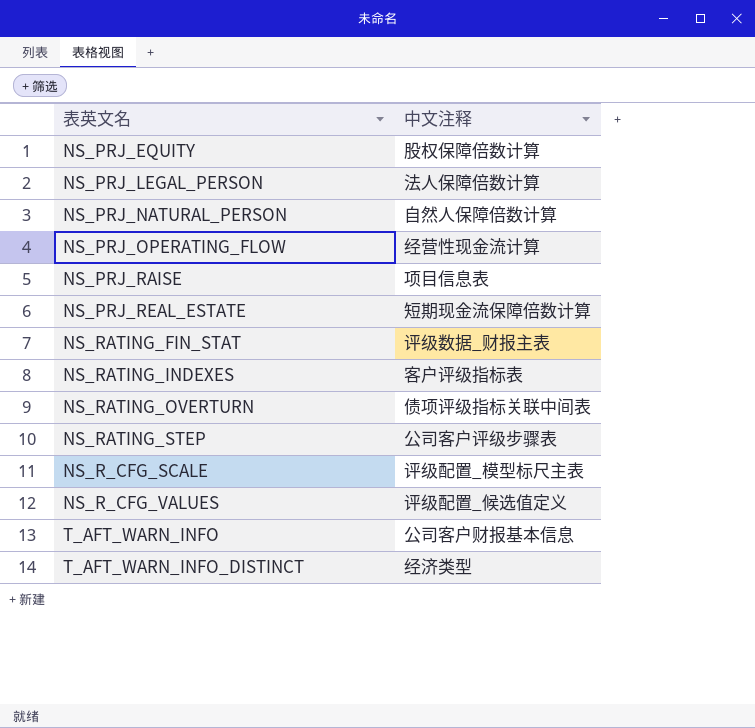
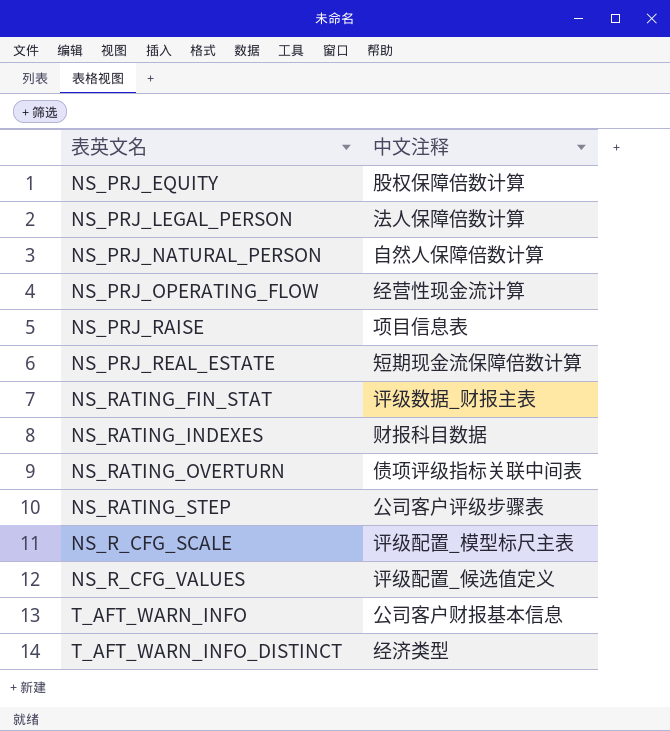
NS_RATING_INDEXES | 中文注释: 客户评级指标表 -> 财报科目数据

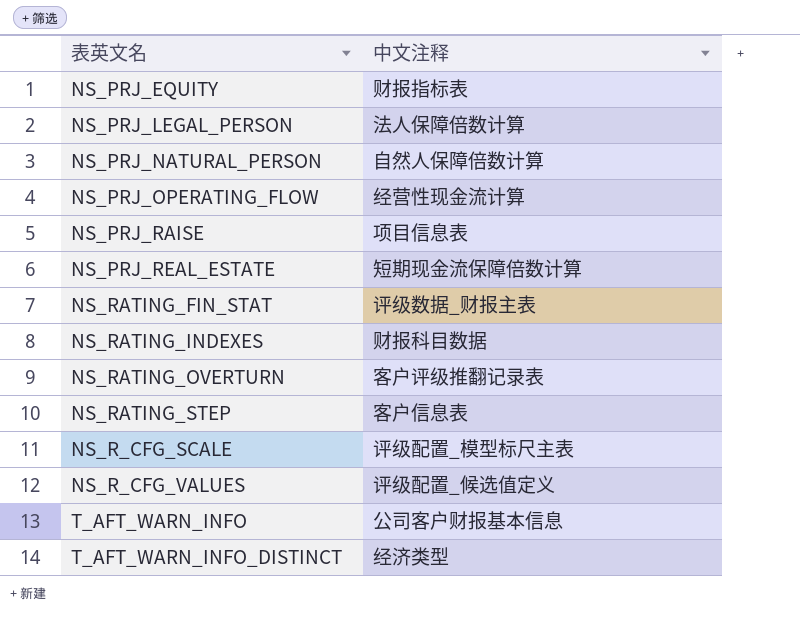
NS_PRJ_EQUITY | 中文注释: 股权保障倍数计算 -> 财报指标表
NS_RATING_OVERTURN | 中文注释: 债项评级指标关联中间表 -> 客户评级推翻记录表
NS_RATING_STEP | 中文注释: 公司客户评级步骤表 -> 客户信息表

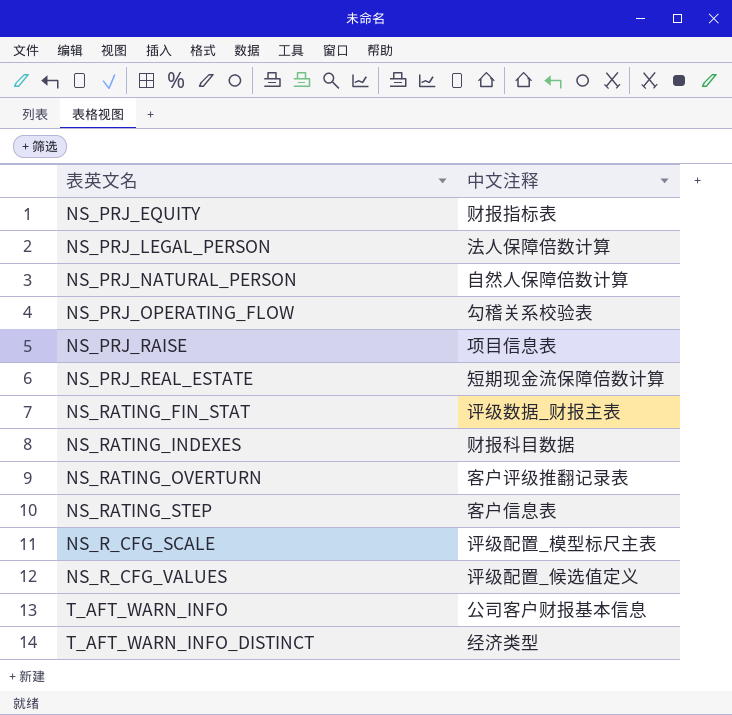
NS_PRJ_OPERATING_FLOW | 中文注释: 经营性现金流计算 -> 勾稽关系校验表

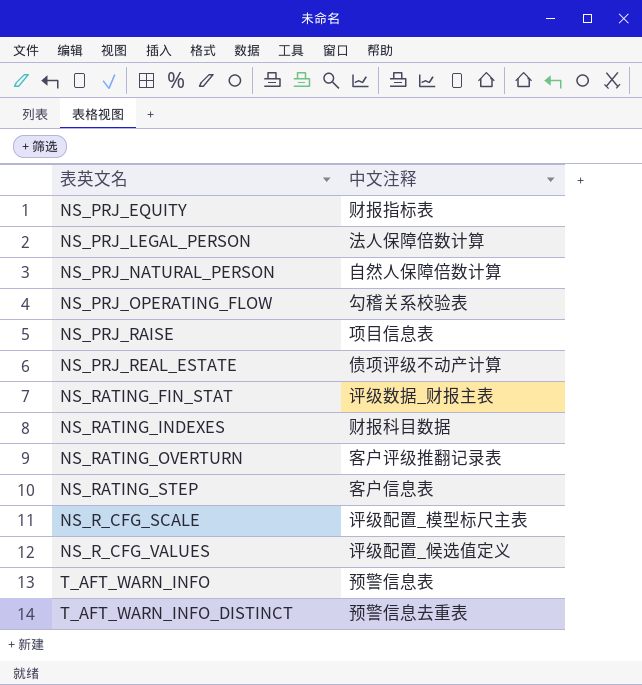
NS_PRJ_REAL_ESTATE | 中文注释: 短期现金流保障倍数计算 -> 债项评级不动产计算
T_AFT_WARN_INFO | 中文注释: 公司客户财报基本信息 -> 预警信息表
T_AFT_WARN_INFO_DISTINCT | 中文注释: 经济类型 -> 预警信息去重表

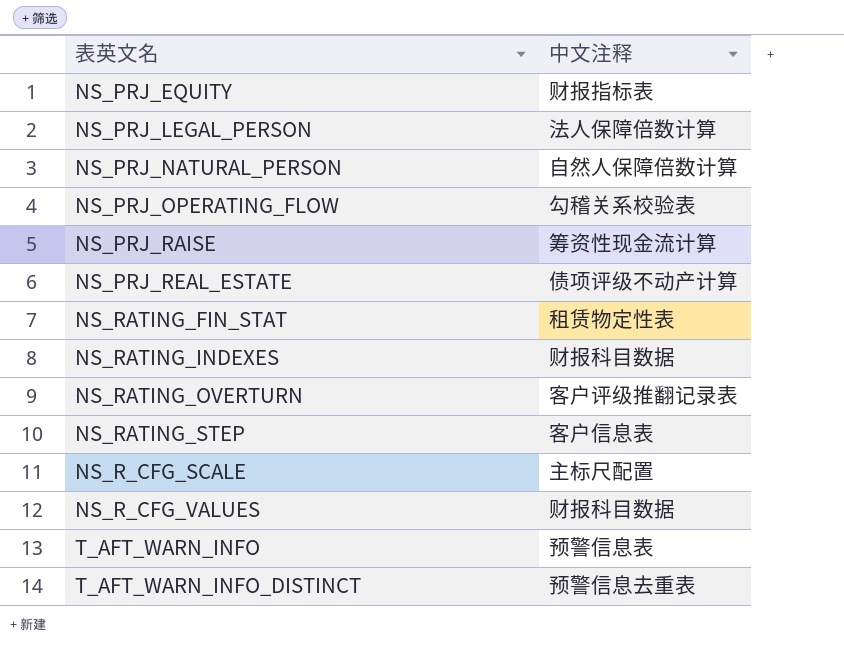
NS_PRJ_RAISE | 中文注释: 项目信息表 -> 筹资性现金流计算
NS_RATING_FIN_STAT | 中文注释: 评级数据_财报主表 -> 租赁物定性表
NS_R_CFG_SCALE | 中文注释: 评级配置_模型标尺主表 -> 主标尺配置
NS_R_CFG_VALUES | 中文注释: 评级配置_候选值定义 -> 财报科目数据

